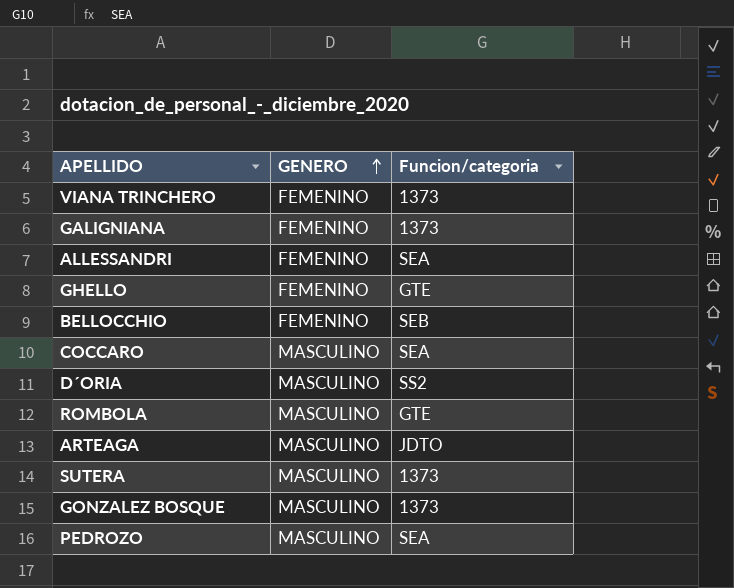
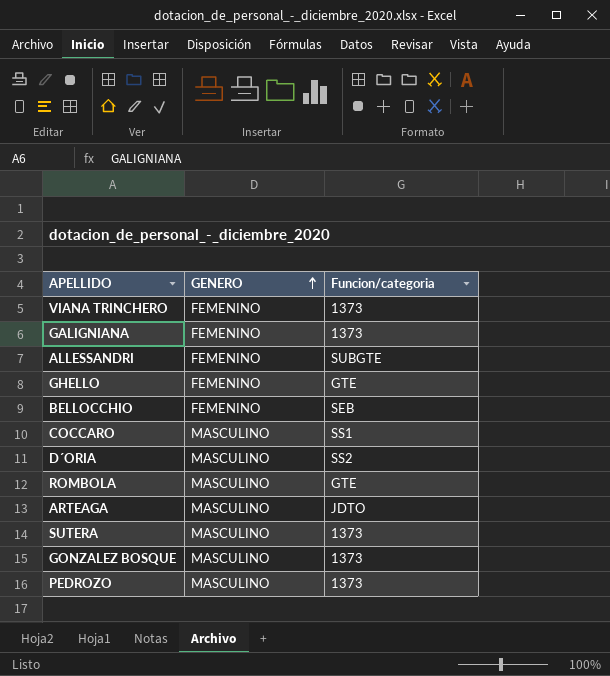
ALLESSANDRI | Funcion/categoria: SEA -> SUBGTE
COCCARO | Funcion/categoria: SEA -> SS1
PEDROZO | Funcion/categoria: SEA -> 1373

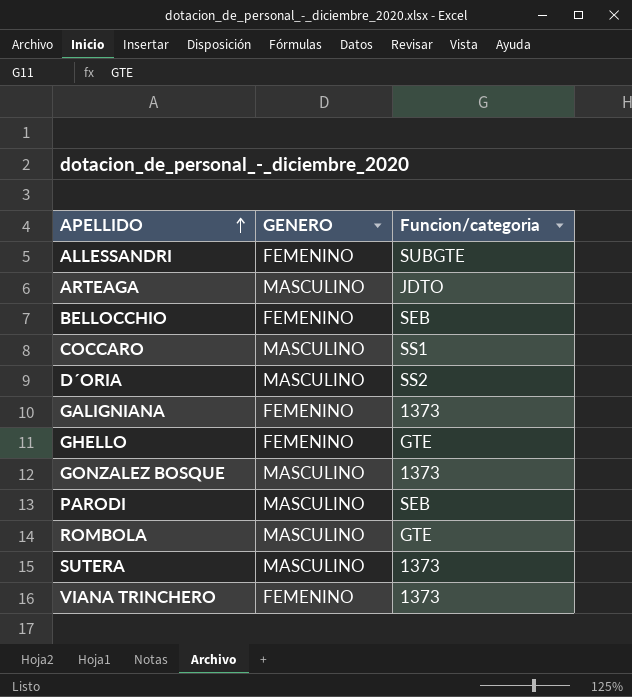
row order: GENERO ascending -> APELLIDO ascending
row PEDROZO: MASCULINO | 1373 -> none
row PARODI: none -> MASCULINO | SEB

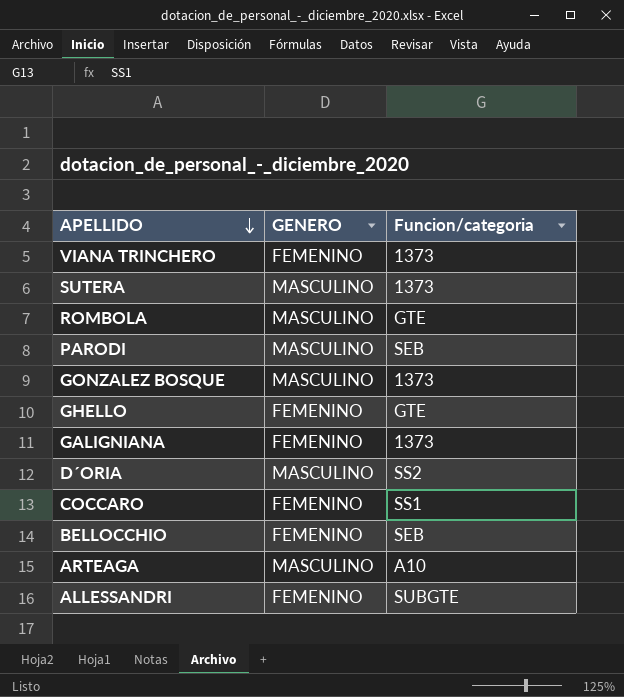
row order: APELLIDO ascending -> APELLIDO descending
COCCARO | GENERO: MASCULINO -> FEMENINO
ARTEAGA | Funcion/categoria: JDTO -> A10

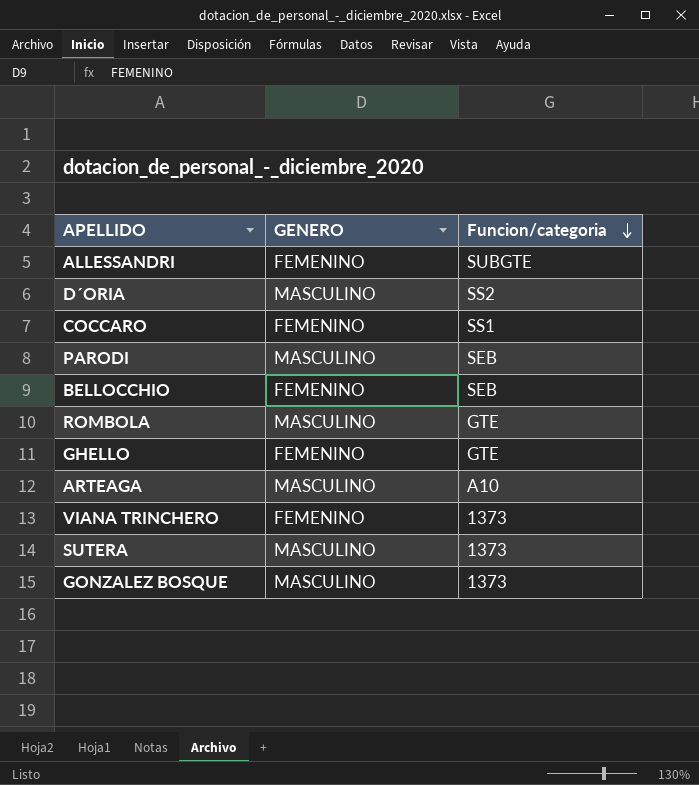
row order: APELLIDO descending -> Funcion/categoria descending
row GALIGNIANA: FEMENINO | 1373 -> none

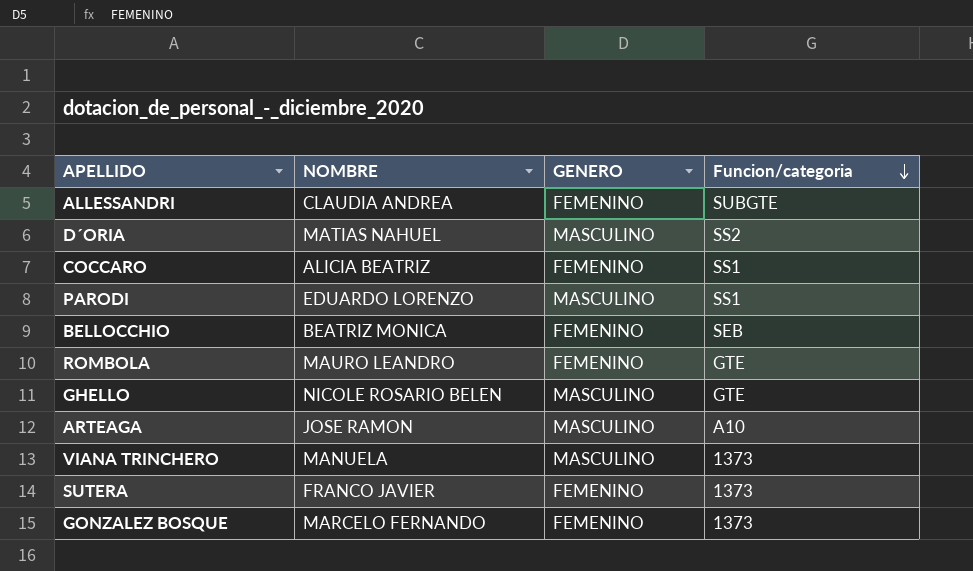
column NOMBRE | position: none -> 2
PARODI | Funcion/categoria: SEB -> SS1
ROMBOLA | GENERO: MASCULINO -> FEMENINO
GHELLO | GENERO: FEMENINO -> MASCULINO
VIANA TRINCHERO | GENERO: FEMENINO -> MASCULINO
SUTERA | GENERO: MASCULINO -> FEMENINO
GONZALEZ BOSQUE | GENERO: MASCULINO -> FEMENINO

